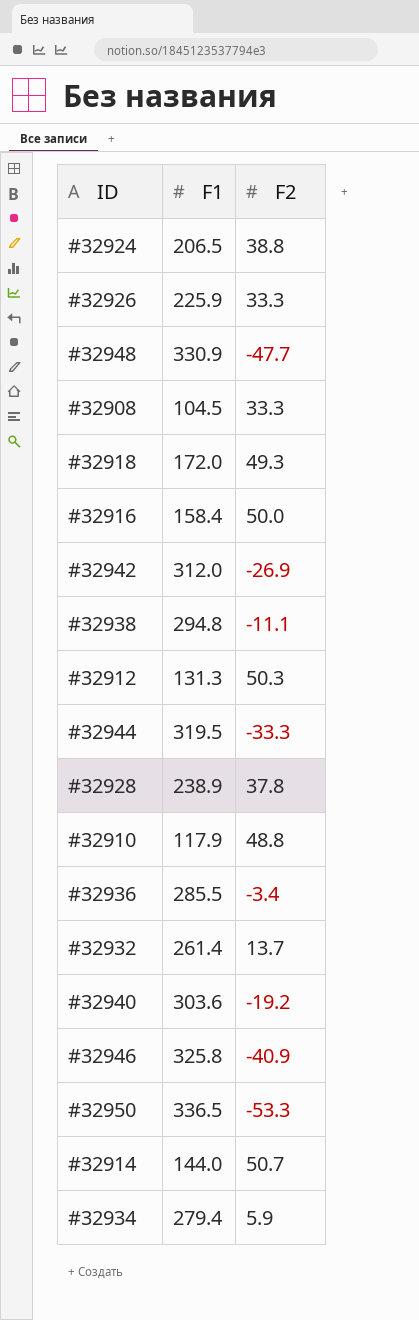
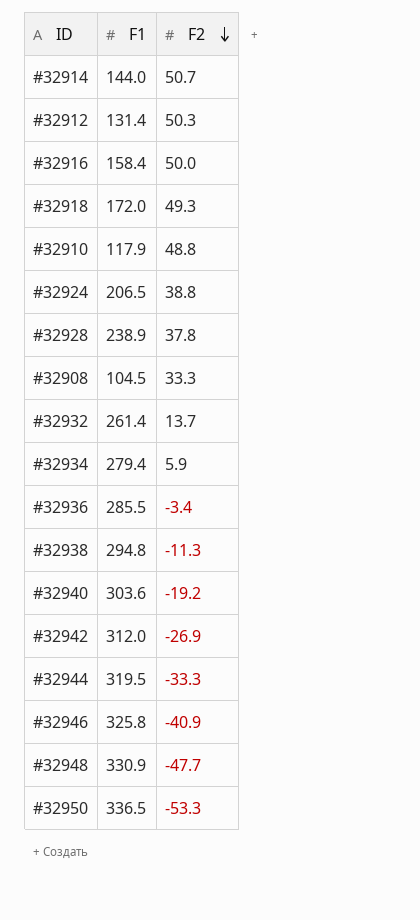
row order: none -> F2 descending
row #32926: 225.9 | 33.3 -> none
#32912 | F1: 131.3 -> 131.4
#32938 | F2: -11.1 -> -11.3

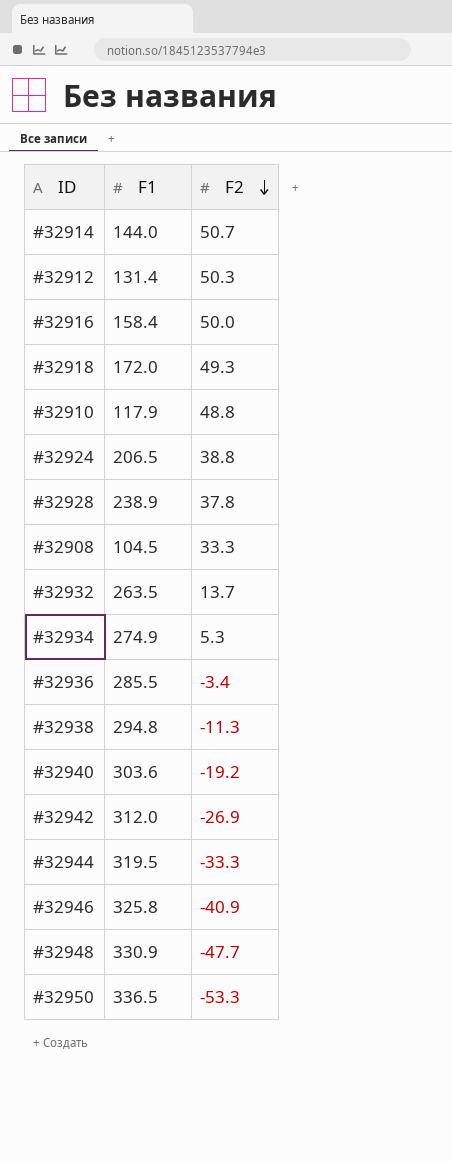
#32932 | F1: 261.4 -> 263.5
#32934 | F1: 279.4 -> 274.9
#32934 | F2: 5.9 -> 5.3

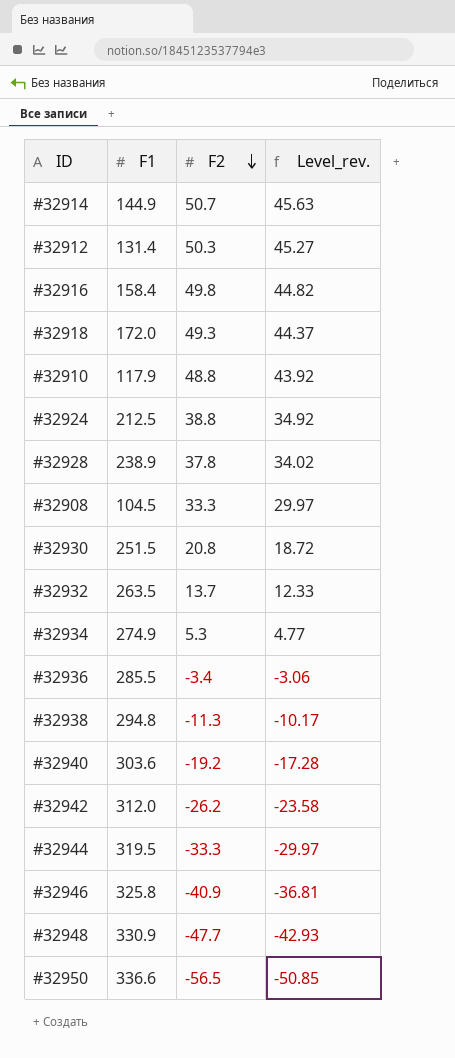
column Level_rev. | formula: none -> [F2] * 0.9
#32914 | F1: 144.0 -> 144.9
#32916 | F2: 50.0 -> 49.8
#32924 | F1: 206.5 -> 212.5
row #32930: none -> 251.5 | 20.8 | 18.72
#32942 | F2: -26.9 -> -26.2
#32950 | F1: 336.5 -> 336.6
#32950 | F2: -53.3 -> -56.5

